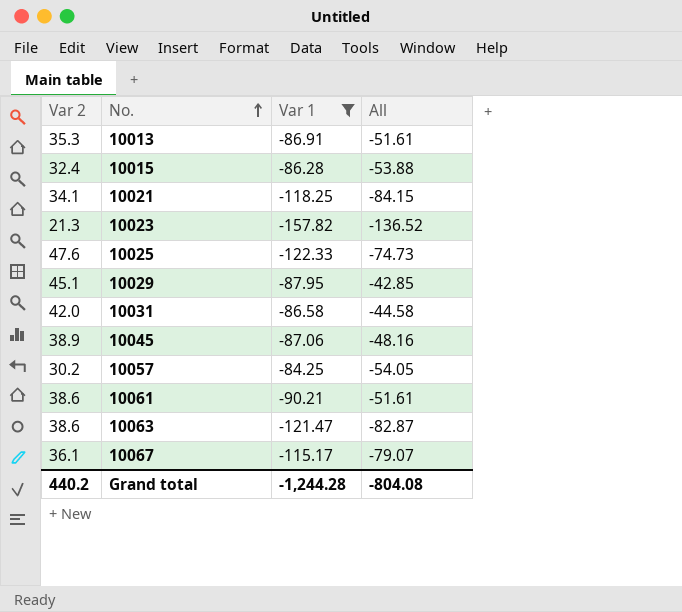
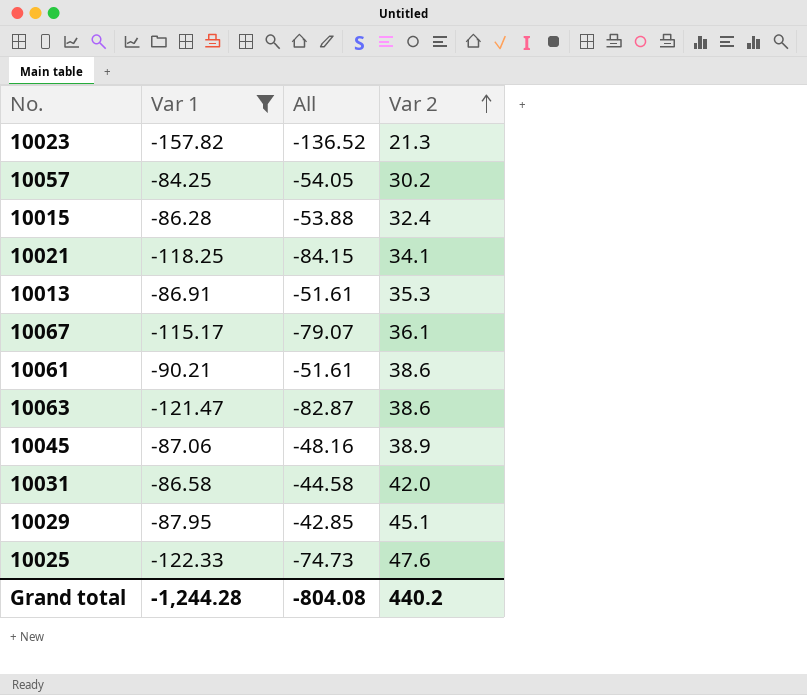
row order: No. ascending -> Var 2 ascending
column Var 2 | position: 1 -> 4

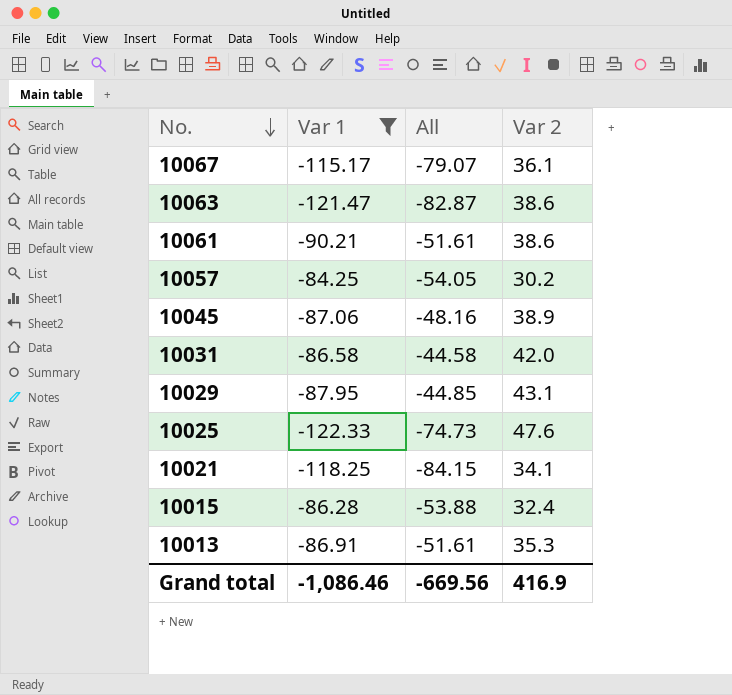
row order: Var 2 ascending -> No. descending
row 10023: -157.82 | -136.52 | 21.3 -> none
10029 | All: -42.85 -> -44.85
10029 | Var 2: 45.1 -> 43.1
Grand total | Var 1: -1,244.28 -> -1,086.46
Grand total | All: -804.08 -> -669.56
Grand total | Var 2: 440.2 -> 416.9

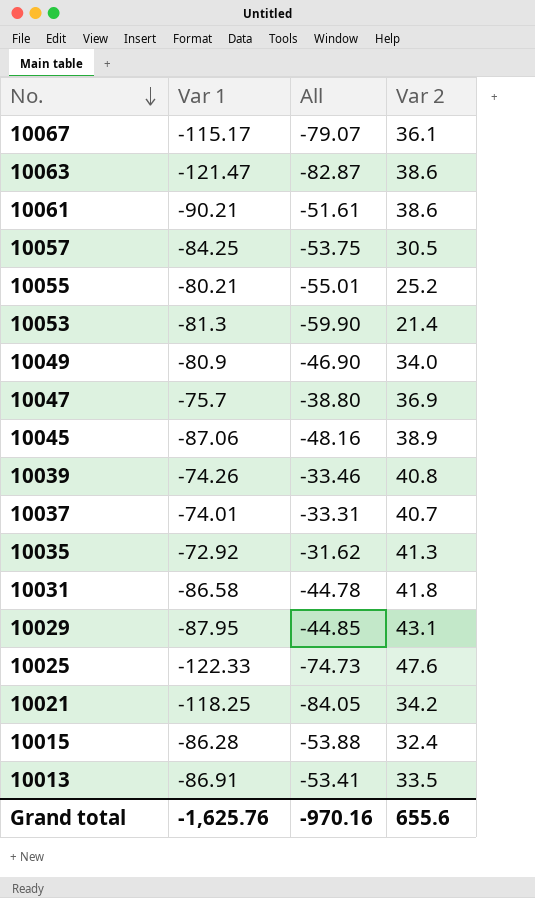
filter: Var 1 <= -84.25 -> none
10057 | All: -54.05 -> -53.75
10057 | Var 2: 30.2 -> 30.5
10031 | All: -44.58 -> -44.78
10031 | Var 2: 42.0 -> 41.8
10021 | All: -84.15 -> -84.05
10021 | Var 2: 34.1 -> 34.2
10013 | All: -51.61 -> -53.41
10013 | Var 2: 35.3 -> 33.5
Grand total | Var 1: -1,086.46 -> -1,625.76
Grand total | All: -669.56 -> -970.16
Grand total | Var 2: 416.9 -> 655.6

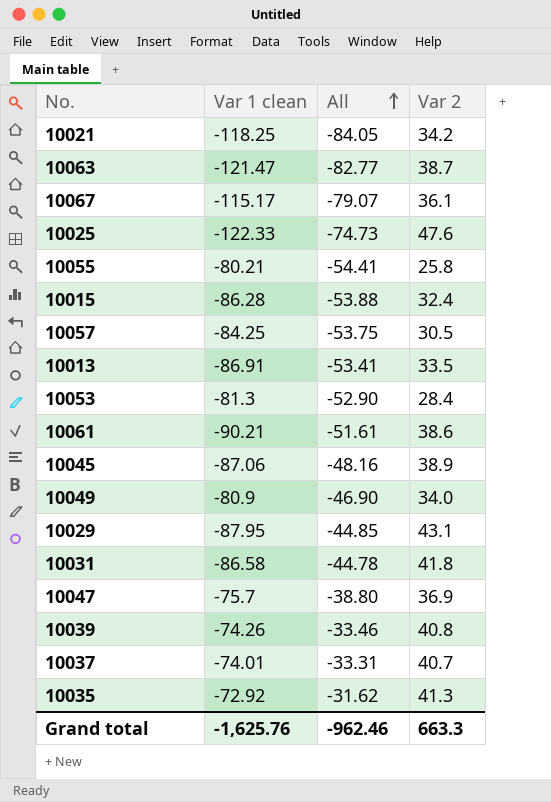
row order: No. descending -> All ascending
column name: Var 1 -> Var 1 clean
10063 | All: -82.87 -> -82.77
10063 | Var 2: 38.6 -> 38.7
10055 | All: -55.01 -> -54.41
10055 | Var 2: 25.2 -> 25.8
10053 | All: -59.90 -> -52.90
10053 | Var 2: 21.4 -> 28.4
Grand total | All: -970.16 -> -962.46
Grand total | Var 2: 655.6 -> 663.3

